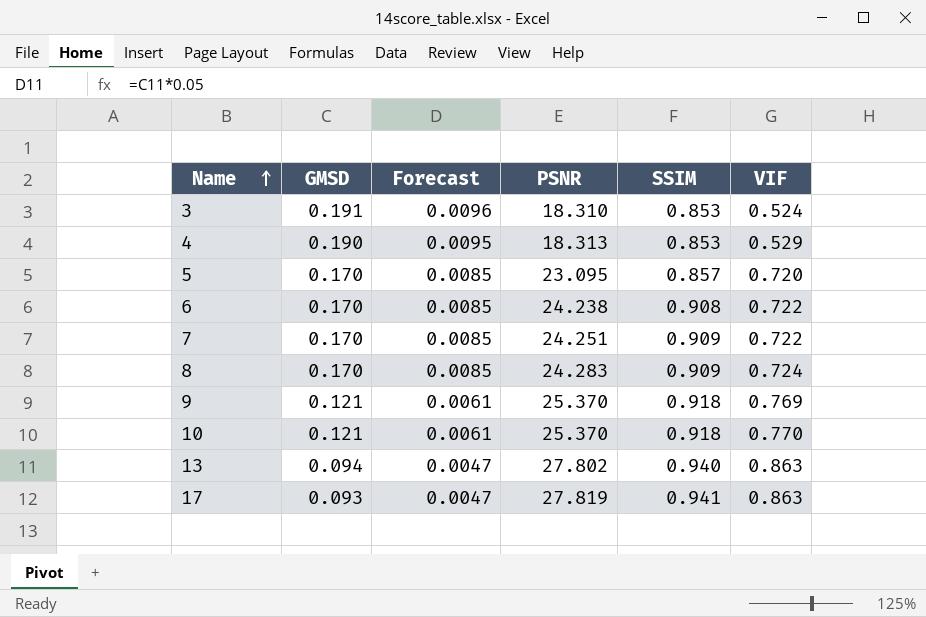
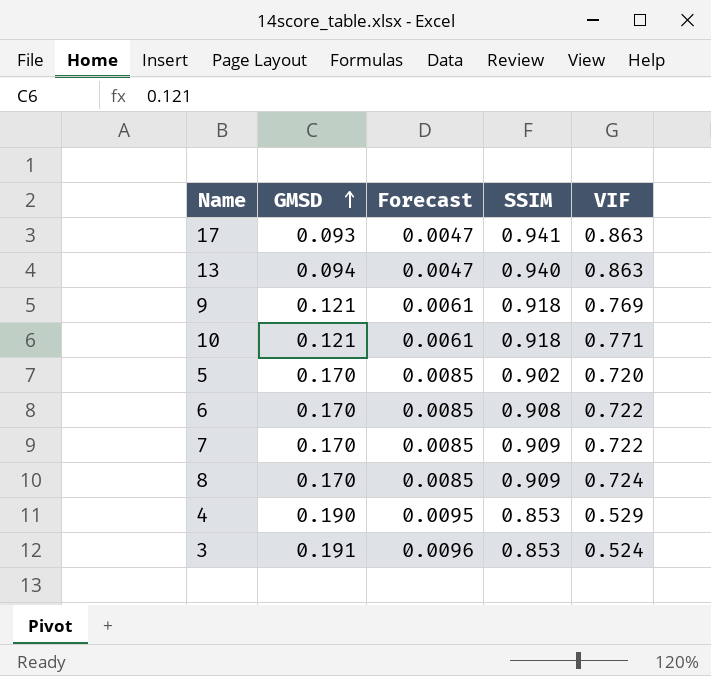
row order: Name ascending -> GMSD ascending
column PSNR | position: 4 -> none
10 | VIF: 0.770 -> 0.771
5 | SSIM: 0.857 -> 0.902

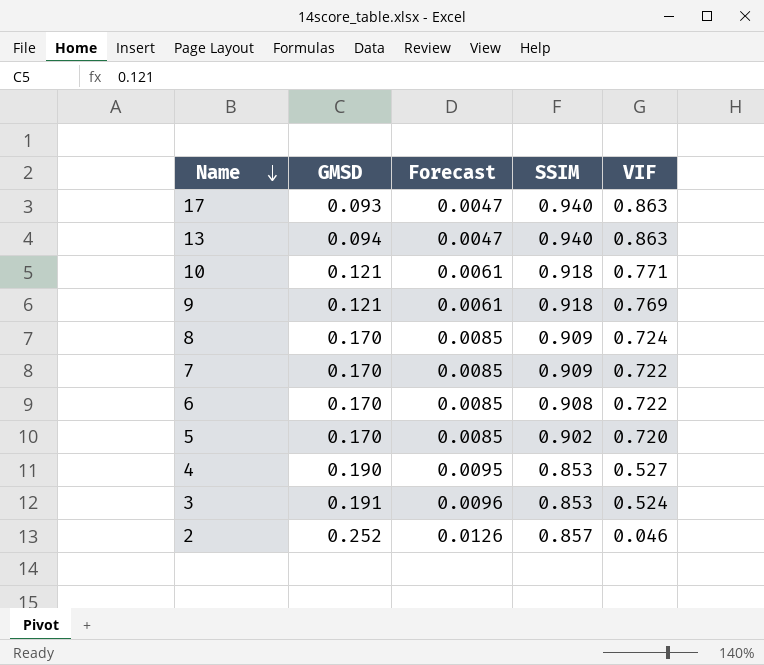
row order: GMSD ascending -> Name descending
17 | SSIM: 0.941 -> 0.940
4 | VIF: 0.529 -> 0.527
row 2: none -> 0.252 | 0.0126 | 0.857 | 0.046

